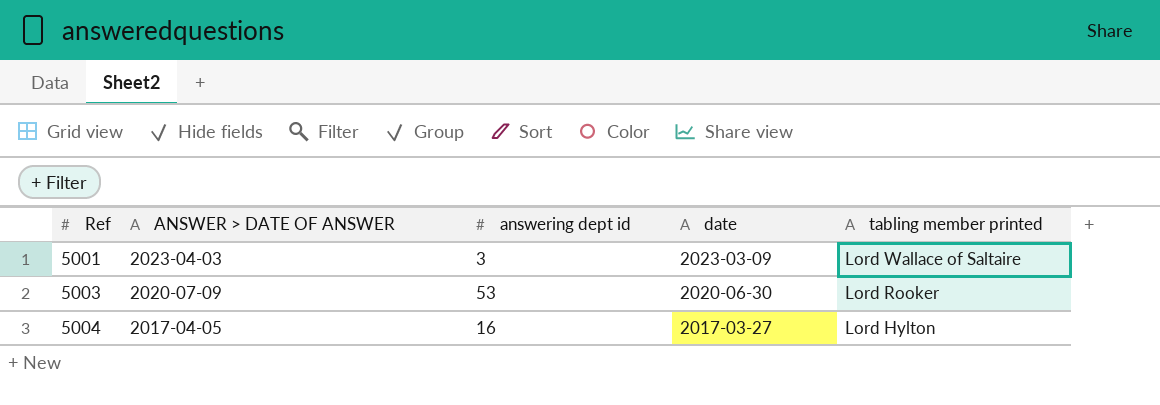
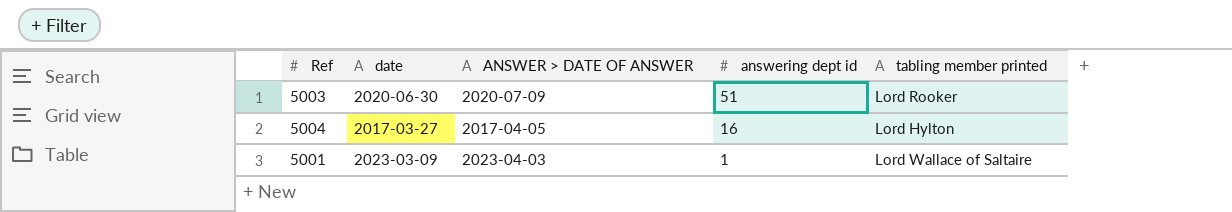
row order: Ref ascending -> answering dept id descending
column date | position: 4 -> 2
5003 | answering dept id: 53 -> 51
5001 | answering dept id: 3 -> 1

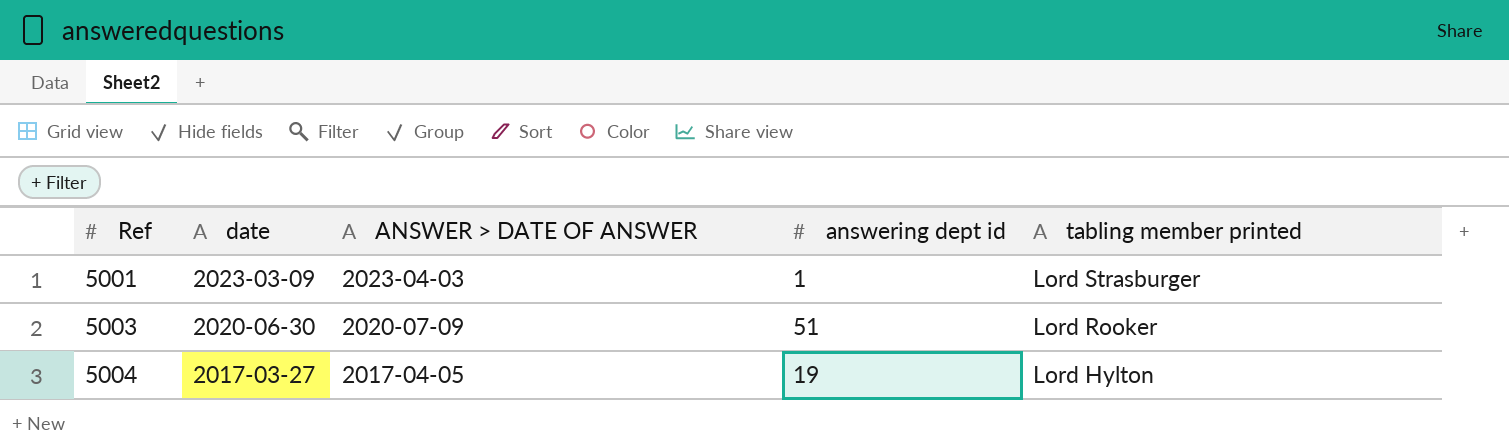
row order: answering dept id descending -> Ref ascending
5001 | tabling member printed: Lord Wallace of Saltaire -> Lord Strasburger
5004 | answering dept id: 16 -> 19

